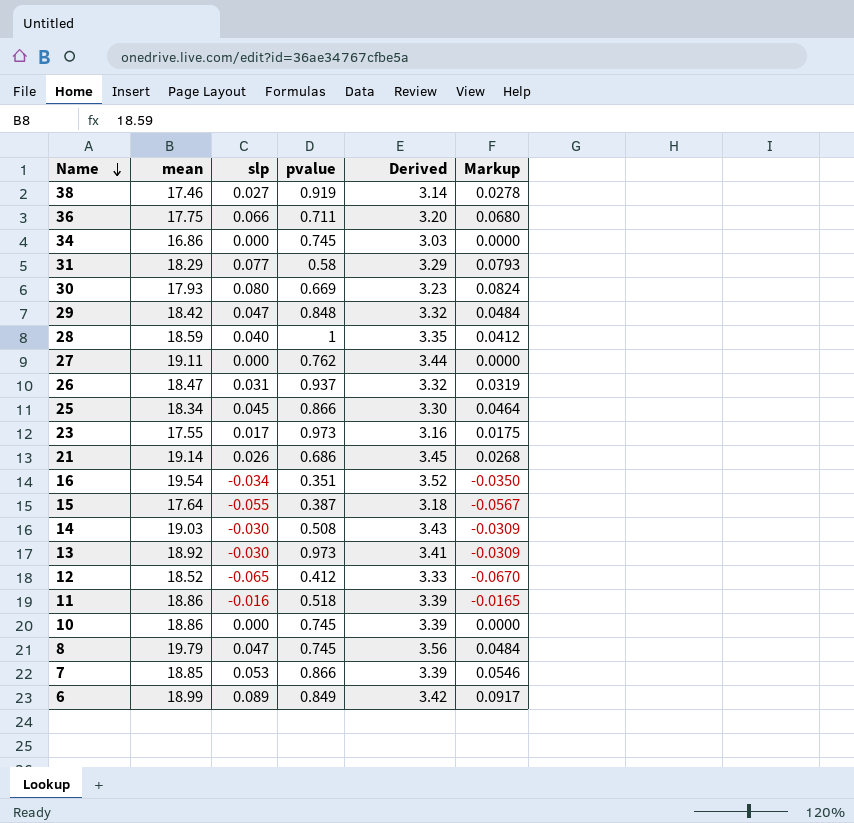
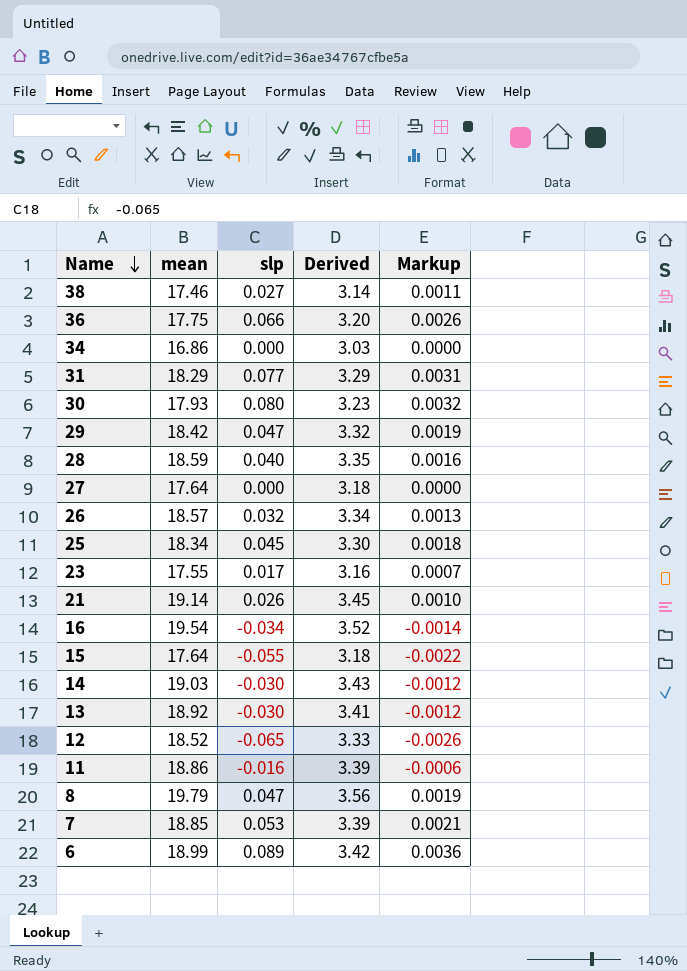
column pvalue | position: 4 -> none
column Markup | formula: [slp] * 1.03 -> [slp] * 0.04
row 10: 18.86 | 0.000 | 0.745 | 3.39 | 0.0000 -> none
27 | mean: 19.11 -> 17.64
27 | Derived: 3.44 -> 3.18
26 | mean: 18.47 -> 18.57
26 | slp: 0.031 -> 0.032
26 | Derived: 3.32 -> 3.34

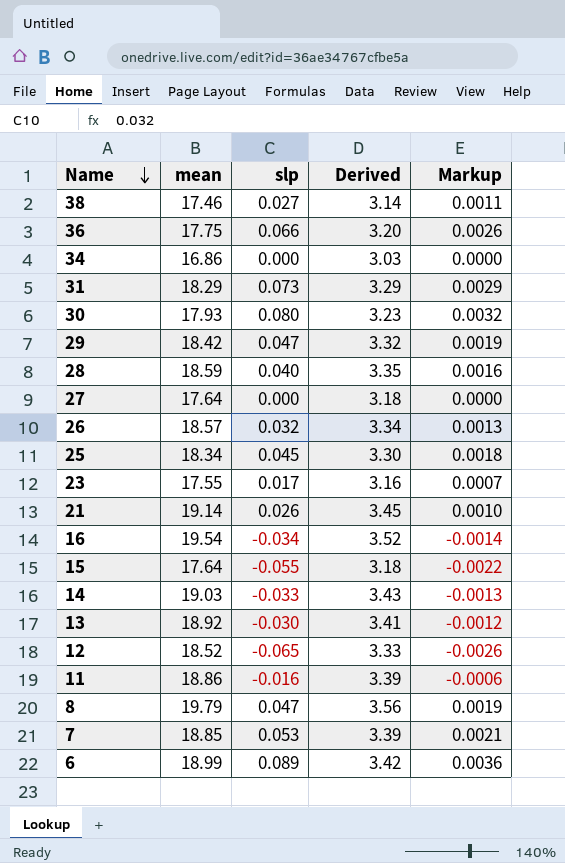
31 | slp: 0.077 -> 0.073
31 | Markup: 0.0031 -> 0.0029
14 | slp: -0.030 -> -0.033
14 | Markup: -0.0012 -> -0.0013

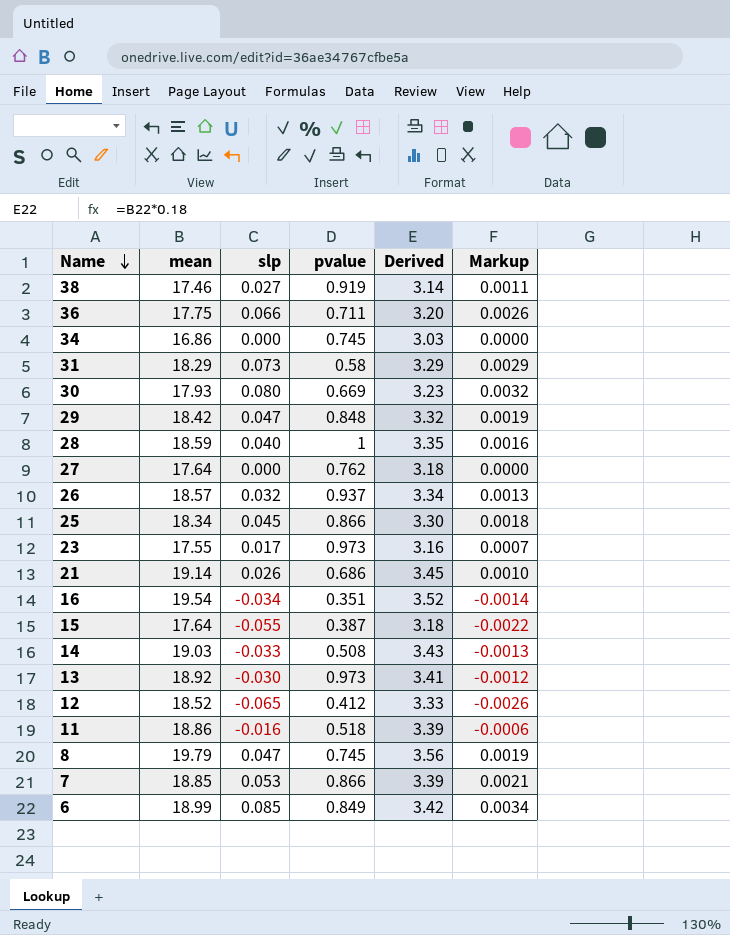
column pvalue | position: none -> 4
6 | slp: 0.089 -> 0.085
6 | Markup: 0.0036 -> 0.0034

